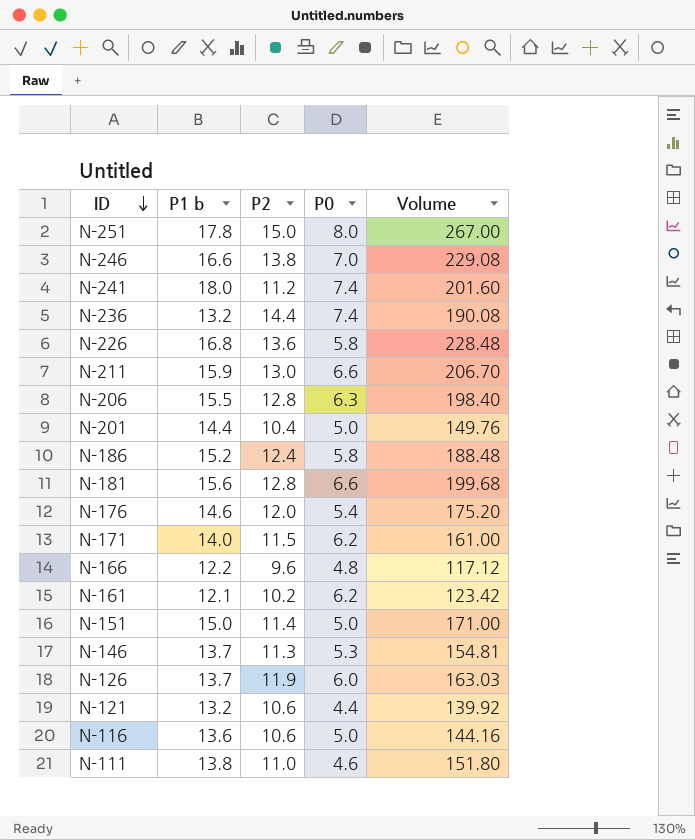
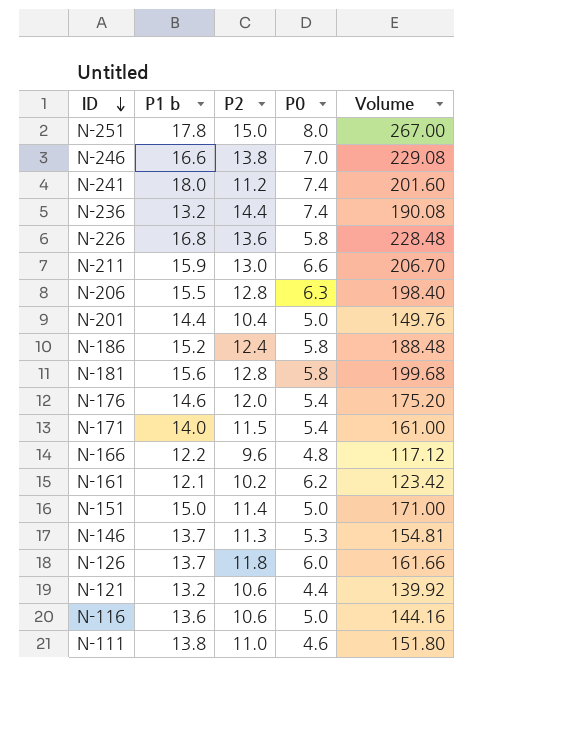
N-181 | P0: 6.6 -> 5.8
N-171 | P0: 6.2 -> 5.4
N-126 | P2: 11.9 -> 11.8
N-126 | Volume: 163.03 -> 161.66

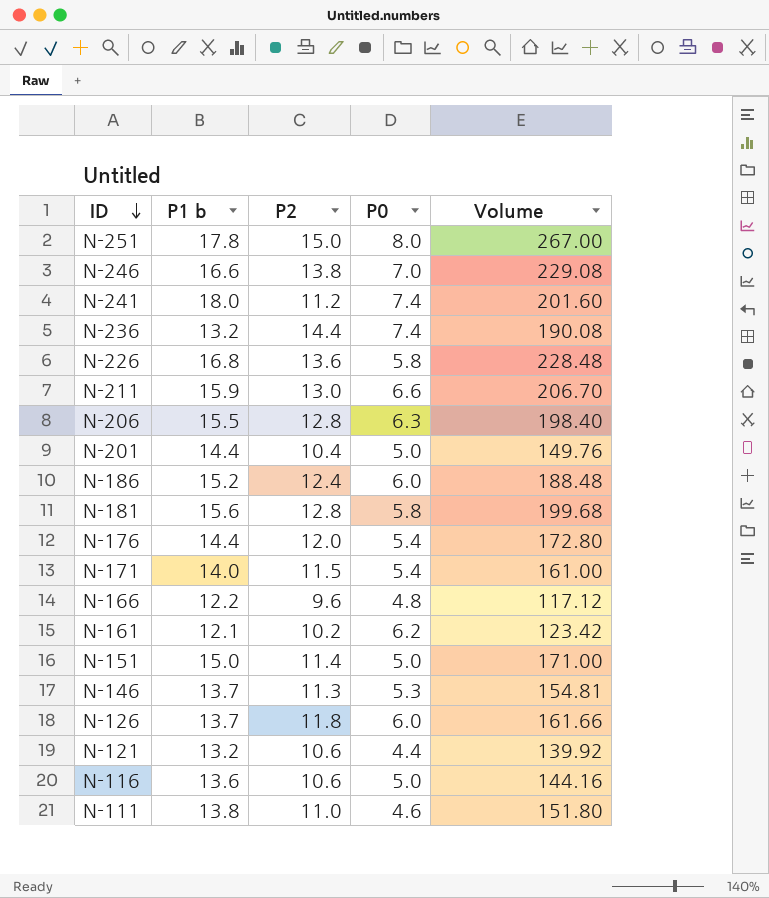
N-186 | P0: 5.8 -> 6.0
N-176 | P1 b: 14.6 -> 14.4
N-176 | Volume: 175.20 -> 172.80

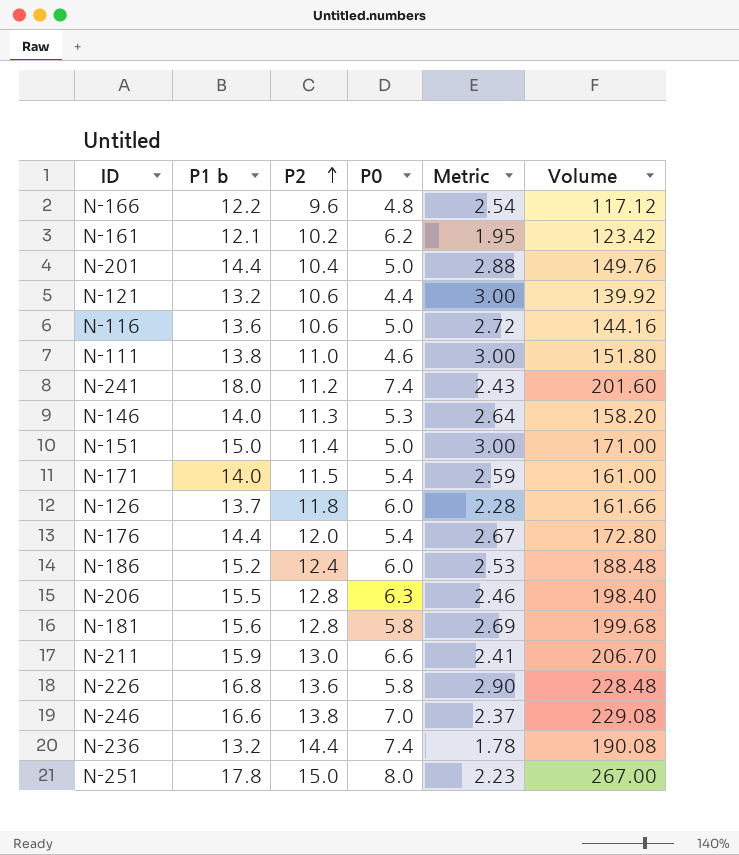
row order: ID descending -> P2 ascending
column Metric | formula: none -> [P1 b] / [P0]
N-146 | P1 b: 13.7 -> 14.0
N-146 | Volume: 154.81 -> 158.20

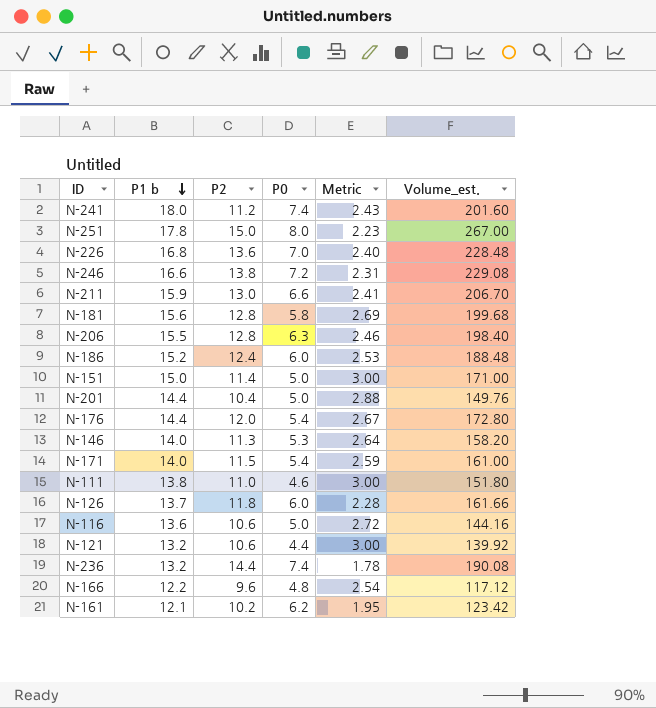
row order: P2 ascending -> P1 b descending
column name: Volume -> Volume_est.
N-226 | P0: 5.8 -> 7.0
N-226 | Metric: 2.90 -> 2.40
N-246 | P0: 7.0 -> 7.2
N-246 | Metric: 2.37 -> 2.31

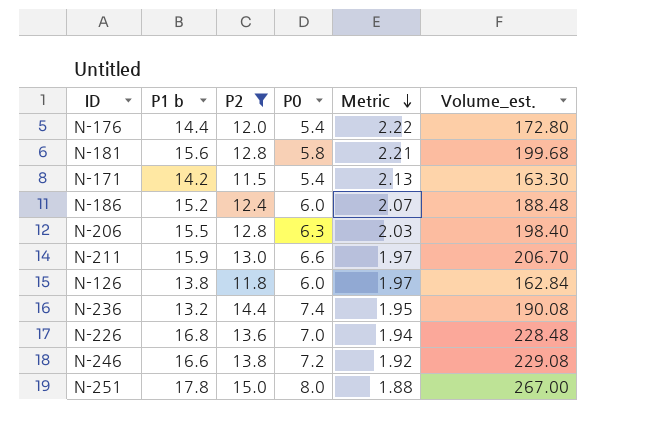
filter: none -> P2 >= 11.5
row order: P1 b descending -> Metric descending
column Metric | formula: [P1 b] / [P0] -> [P2] / [P0]
N-171 | P1 b: 14.0 -> 14.2
N-171 | Volume_est.: 161.00 -> 163.30
N-126 | P1 b: 13.7 -> 13.8
N-126 | Volume_est.: 161.66 -> 162.84

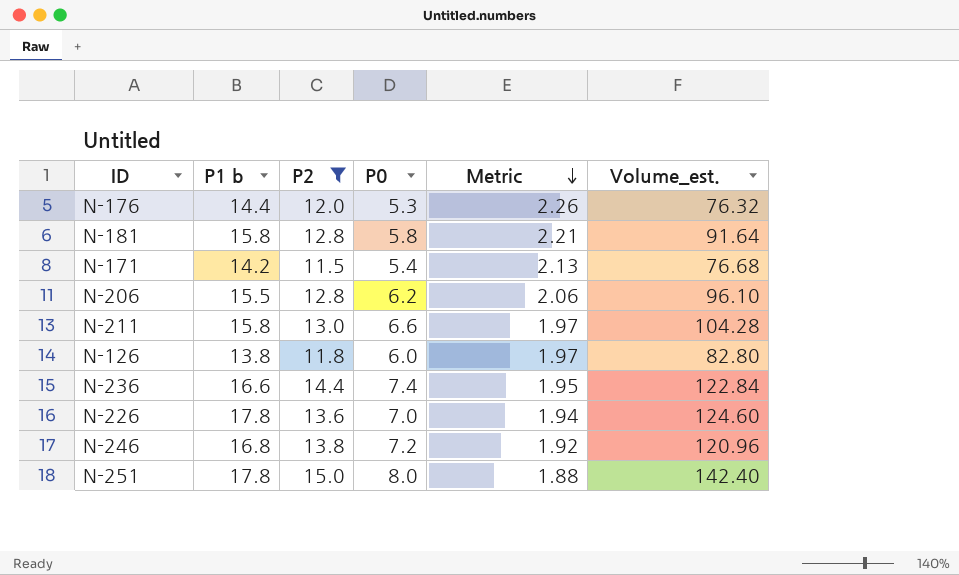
column Volume_est. | formula: [P1 b] * [P2] -> [P1 b] * [P0]
row N-186: 15.2 | 12.4 | 6.0 | 2.07 | 188.48 -> none
N-176 | P0: 5.4 -> 5.3
N-176 | Metric: 2.22 -> 2.26
N-181 | P1 b: 15.6 -> 15.8
N-206 | P0: 6.3 -> 6.2
N-206 | Metric: 2.03 -> 2.06
N-211 | P1 b: 15.9 -> 15.8
N-236 | P1 b: 13.2 -> 16.6
N-226 | P1 b: 16.8 -> 17.8
N-246 | P1 b: 16.6 -> 16.8

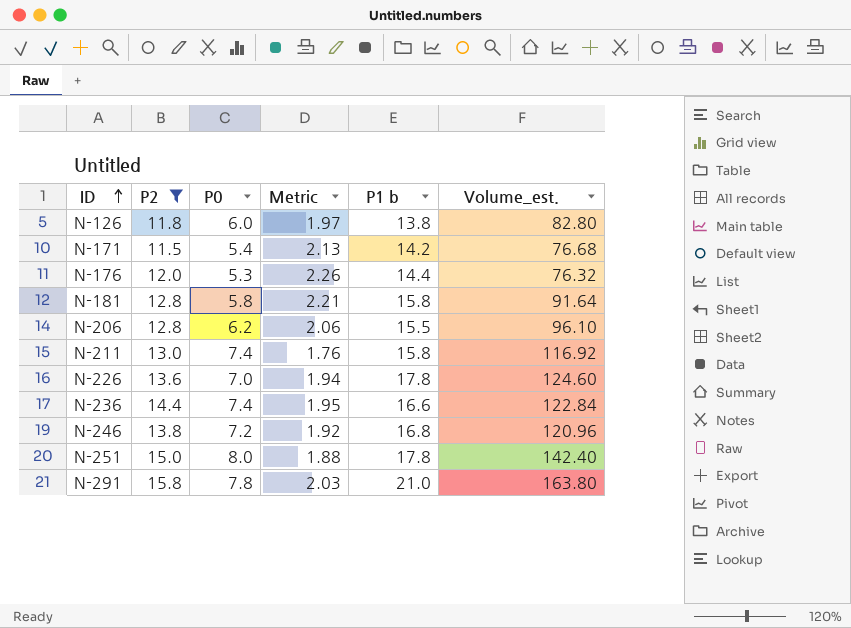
row order: Metric descending -> ID ascending
column P1 b | position: 2 -> 5
N-211 | P0: 6.6 -> 7.4
N-211 | Metric: 1.97 -> 1.76
N-211 | Volume_est.: 104.28 -> 116.92
row N-291: none -> 15.8 | 7.8 | 2.03 | 21.0 | 163.80

